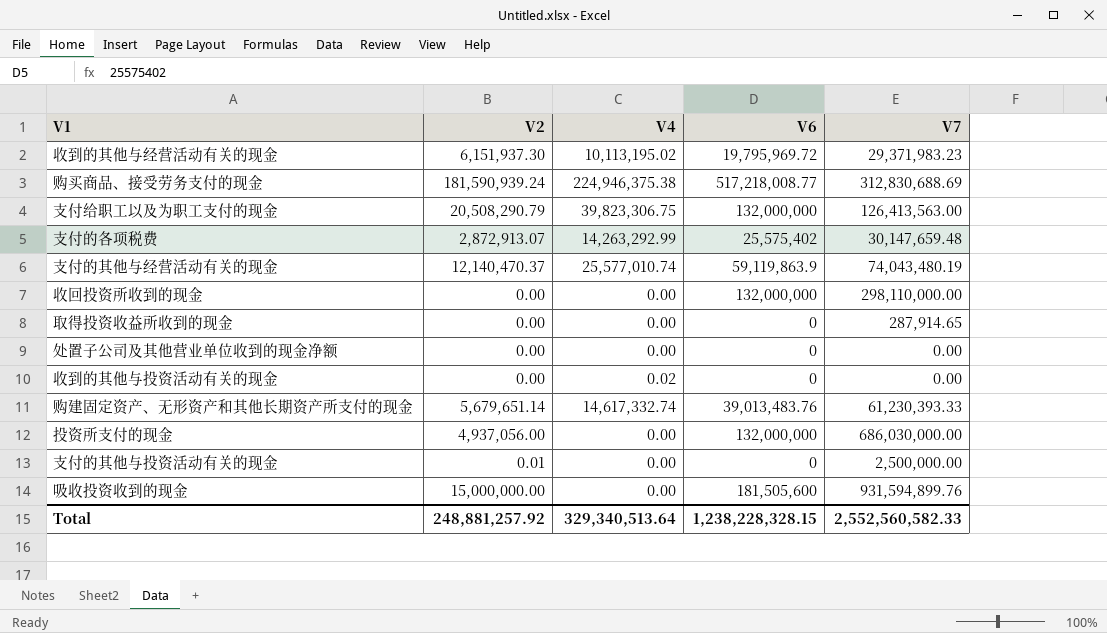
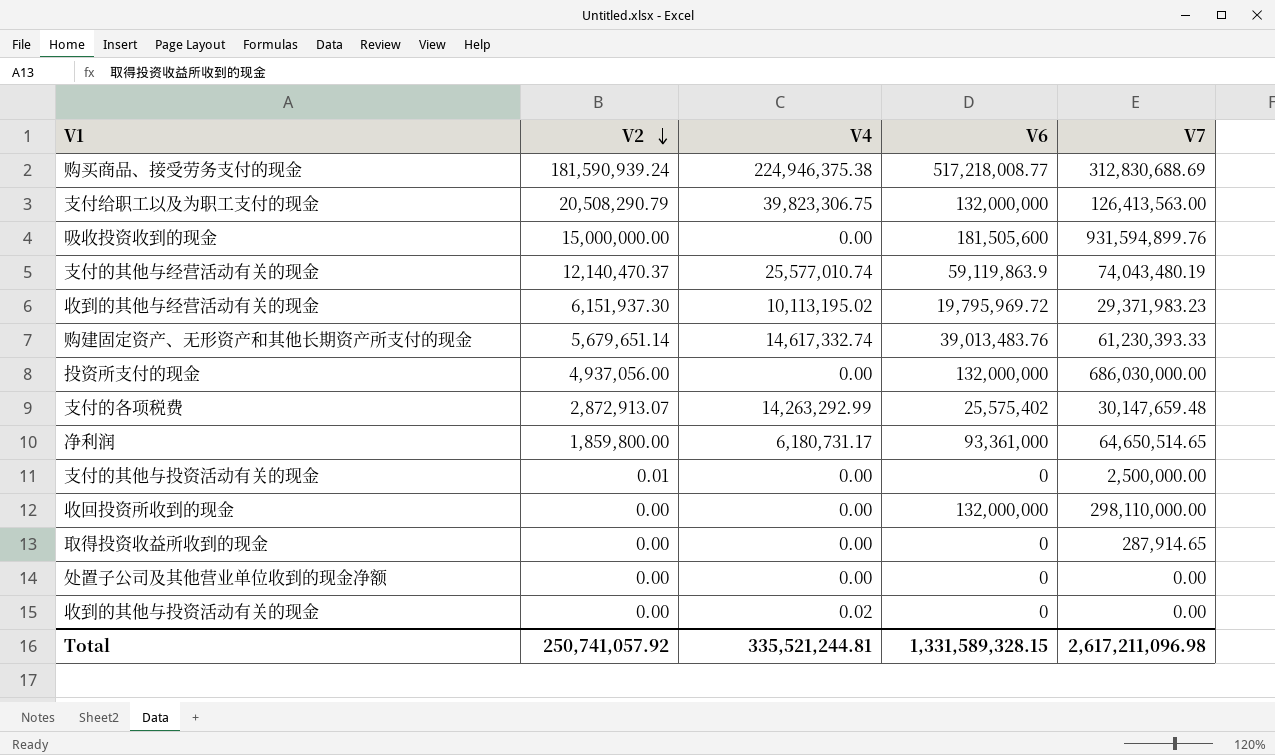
row order: none -> V2 descending
row 净利润: none -> 1,859,800.00 | 6,180,731.17 | 93,361,000 | 64,650,514.65
Total | V2: 248,881,257.92 -> 250,741,057.92
Total | V4: 329,340,513.64 -> 335,521,244.81
Total | V6: 1,238,228,328.15 -> 1,331,589,328.15
Total | V7: 2,552,560,582.33 -> 2,617,211,096.98

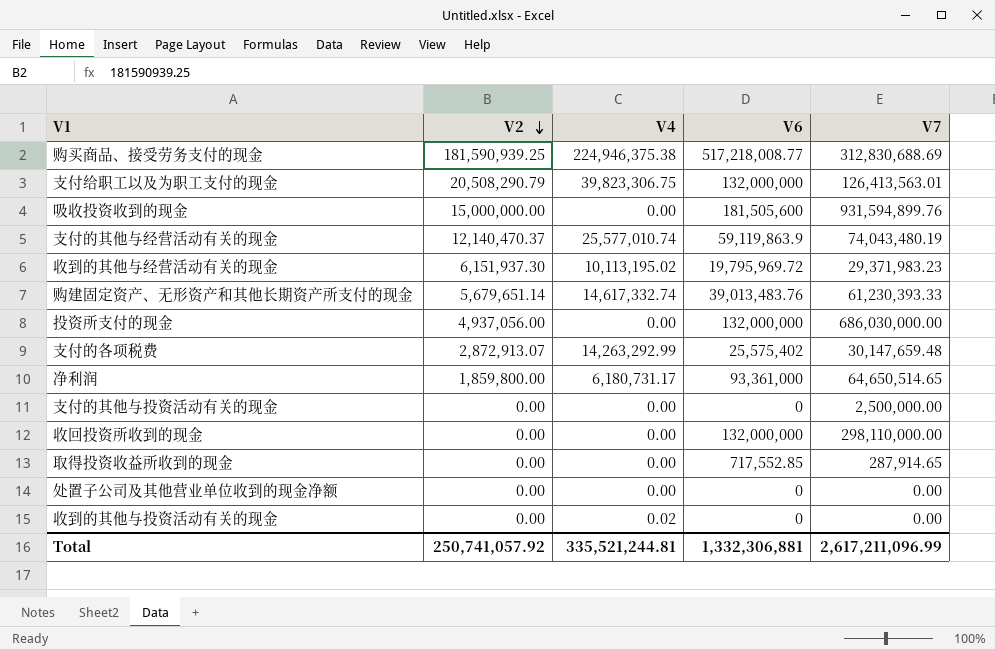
购买商品、接受劳务支付的现金 | V2: 181,590,939.24 -> 181,590,939.25
支付给职工以及为职工支付的现金 | V7: 126,413,563.00 -> 126,413,563.01
支付的其他与投资活动有关的现金 | V2: 0.01 -> 0.00
取得投资收益所收到的现金 | V6: 0 -> 717,552.85
Total | V6: 1,331,589,328.15 -> 1,332,306,881
Total | V7: 2,617,211,096.98 -> 2,617,211,096.99

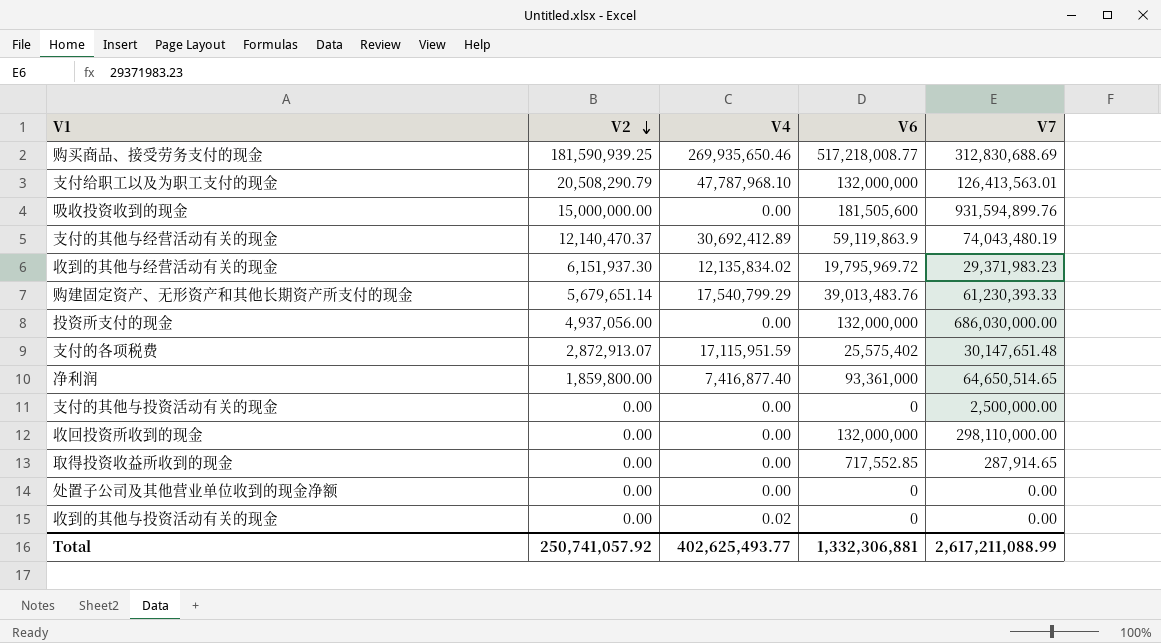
购买商品、接受劳务支付的现金 | V4: 224,946,375.38 -> 269,935,650.46
支付给职工以及为职工支付的现金 | V4: 39,823,306.75 -> 47,787,968.10
支付的其他与经营活动有关的现金 | V4: 25,577,010.74 -> 30,692,412.89
收到的其他与经营活动有关的现金 | V4: 10,113,195.02 -> 12,135,834.02
购建固定资产、无形资产和其他长期资产所支付的现金 | V4: 14,617,332.74 -> 17,540,799.29
支付的各项税费 | V4: 14,263,292.99 -> 17,115,951.59
支付的各项税费 | V7: 30,147,659.48 -> 30,147,651.48
净利润 | V4: 6,180,731.17 -> 7,416,877.40
Total | V4: 335,521,244.81 -> 402,625,493.77
Total | V7: 2,617,211,096.99 -> 2,617,211,088.99

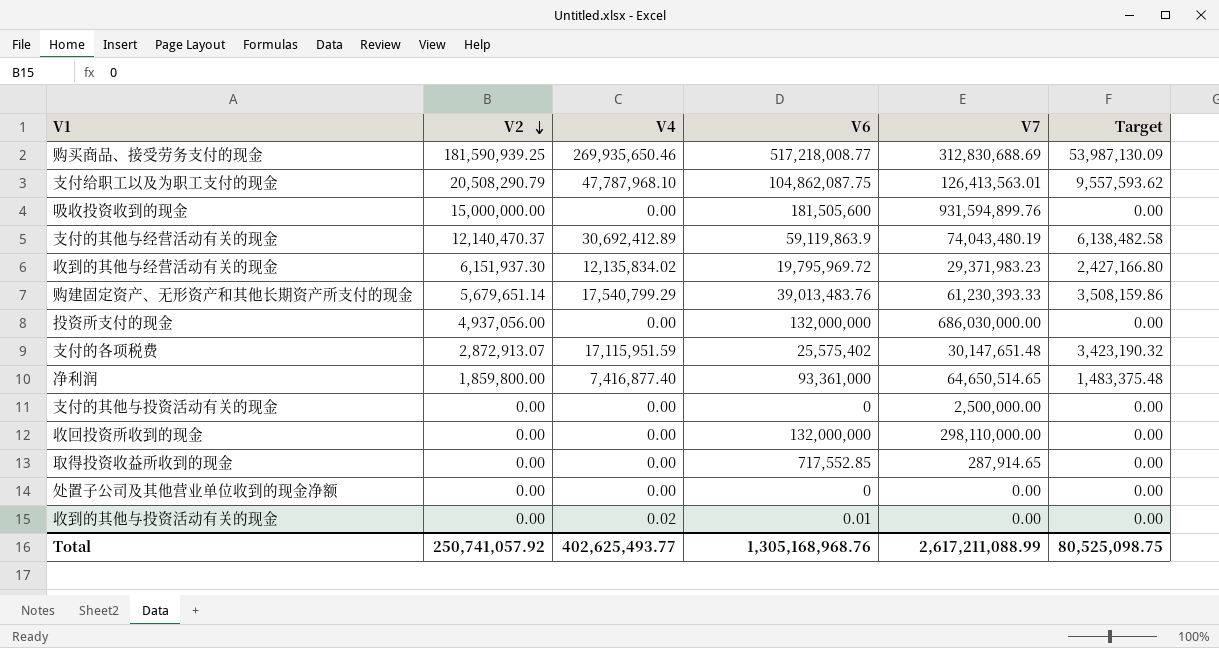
column Target | formula: none -> [V4] * 0.2
支付给职工以及为职工支付的现金 | V6: 132,000,000 -> 104,862,087.75
收到的其他与投资活动有关的现金 | V6: 0 -> 0.01
Total | V6: 1,332,306,881 -> 1,305,168,968.76

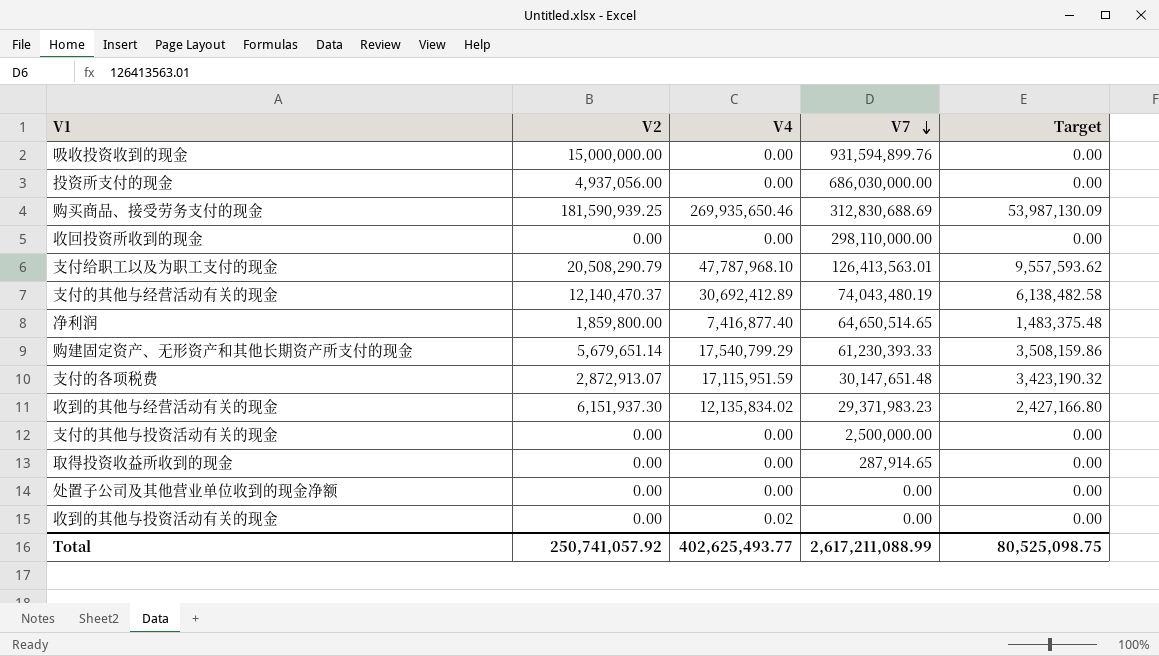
row order: V2 descending -> V7 descending
column V6 | position: 4 -> none

